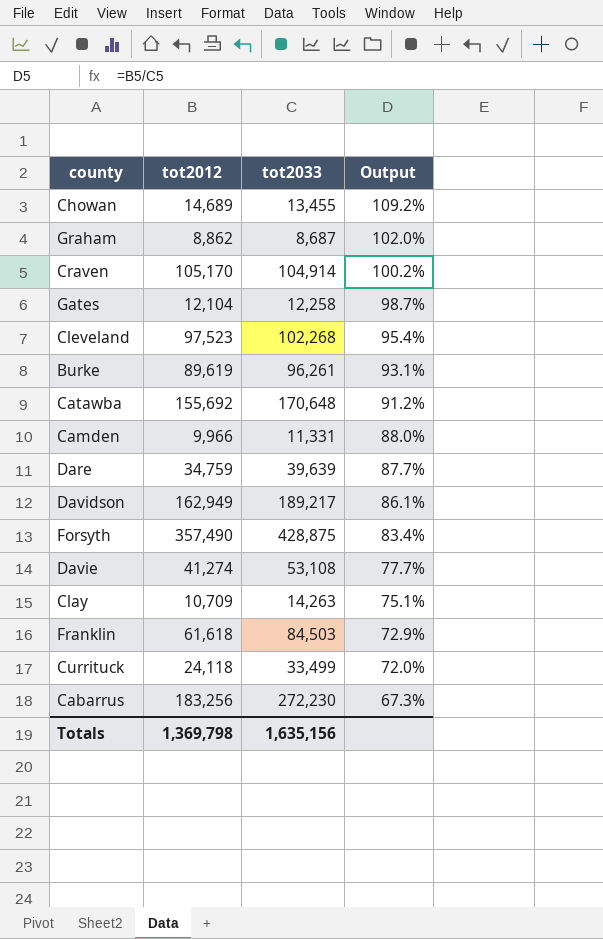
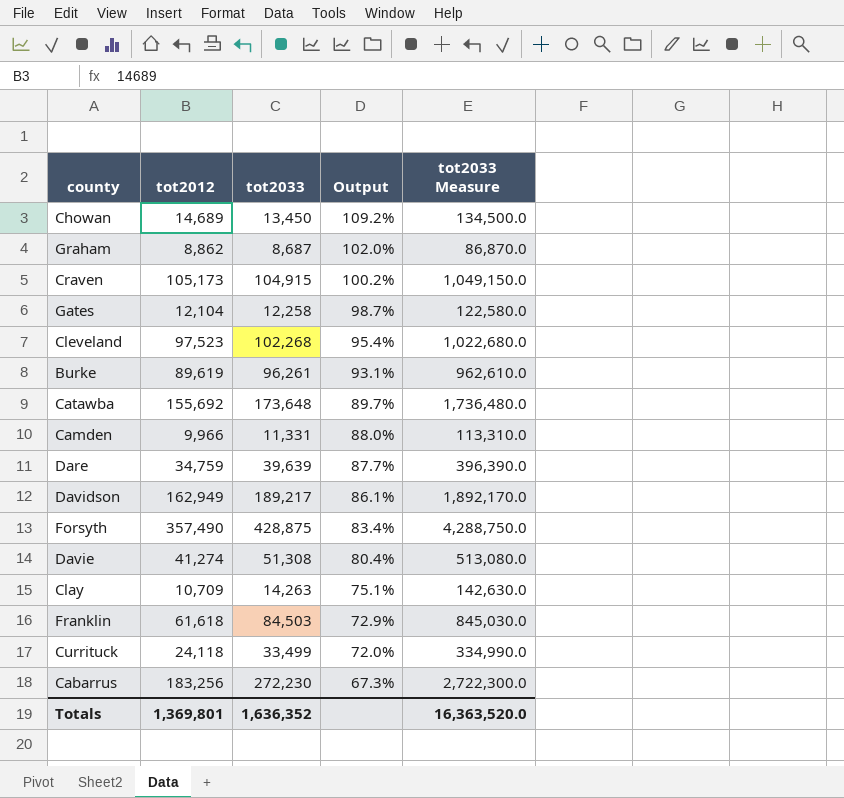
column tot2033 Measure | formula: none -> [tot2033] * 10
Chowan | tot2033: 13,455 -> 13,450
Craven | tot2012: 105,170 -> 105,173
Craven | tot2033: 104,914 -> 104,915
Catawba | tot2033: 170,648 -> 173,648
Catawba | Output: 91.2% -> 89.7%
Davie | tot2033: 53,108 -> 51,308
Davie | Output: 77.7% -> 80.4%
Totals | tot2012: 1,369,798 -> 1,369,801
Totals | tot2033: 1,635,156 -> 1,636,352

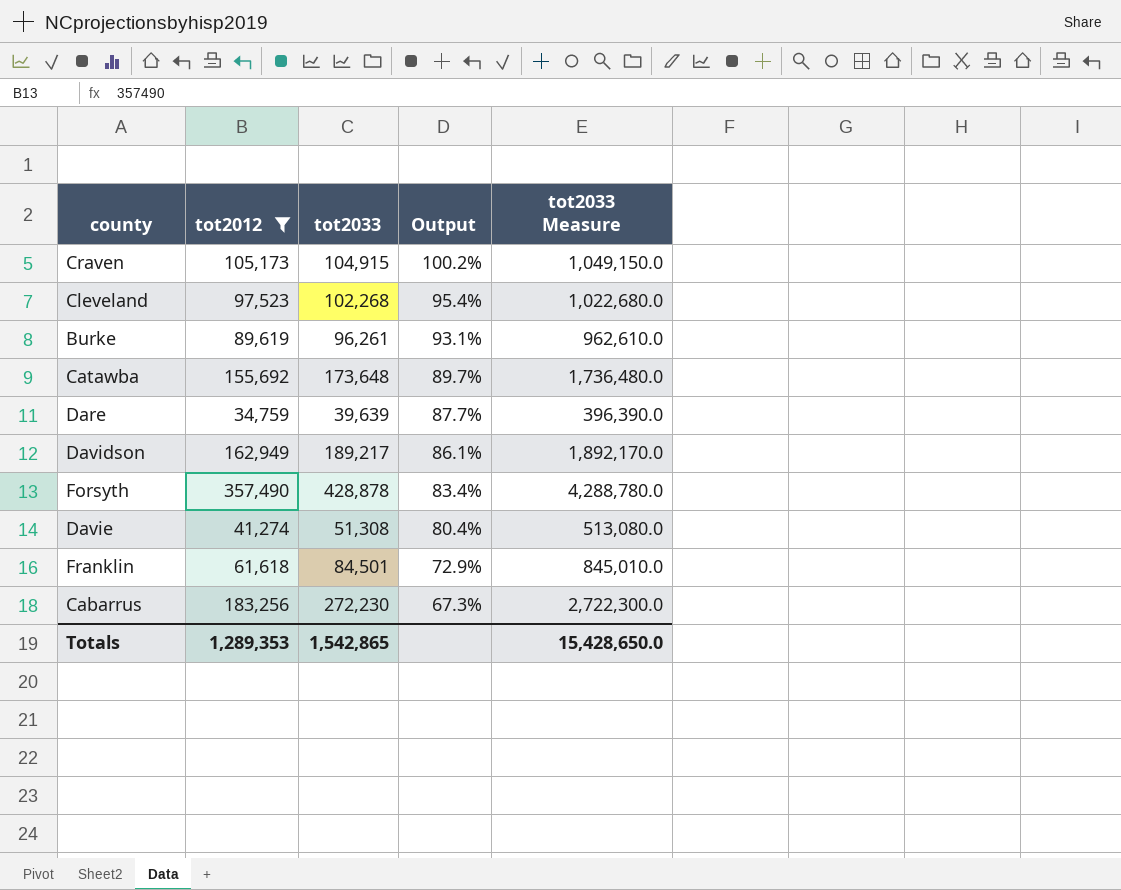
filter: none -> tot2012 >= 34,759
Forsyth | tot2033: 428,875 -> 428,878
Forsyth | tot2033 Measure: 4,288,750.0 -> 4,288,780.0
Franklin | tot2033: 84,503 -> 84,501
Franklin | tot2033 Measure: 845,030.0 -> 845,010.0
Totals | tot2012: 1,369,801 -> 1,289,353
Totals | tot2033: 1,636,352 -> 1,542,865
Totals | tot2033 Measure: 16,363,520.0 -> 15,428,650.0

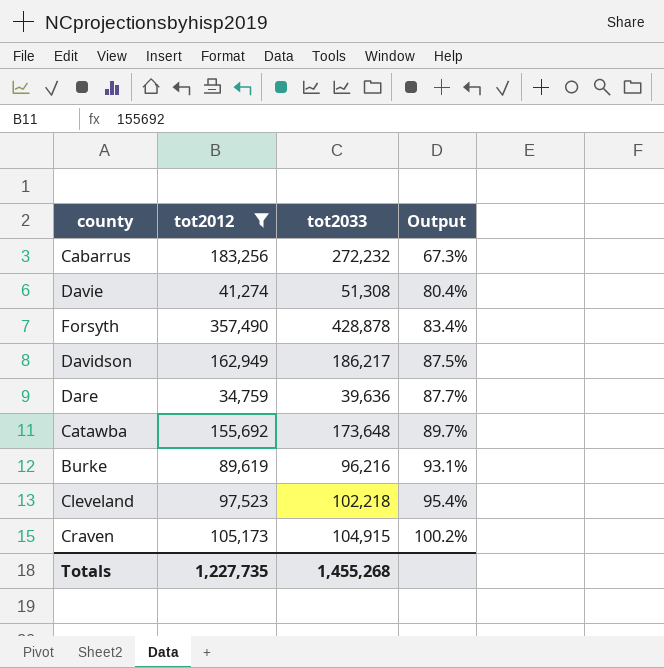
row order: Output descending -> Output ascending
column tot2033 Measure | formula: [tot2033] * 10 -> none
row Franklin: 61,618 | 84,501 | 72.9% | 845,010.0 -> none
Cabarrus | tot2033: 272,230 -> 272,232
Davidson | tot2033: 189,217 -> 186,217
Davidson | Output: 86.1% -> 87.5%
Dare | tot2033: 39,639 -> 39,636
Burke | tot2033: 96,261 -> 96,216
Cleveland | tot2033: 102,268 -> 102,218
Totals | tot2012: 1,289,353 -> 1,227,735
Totals | tot2033: 1,542,865 -> 1,455,268

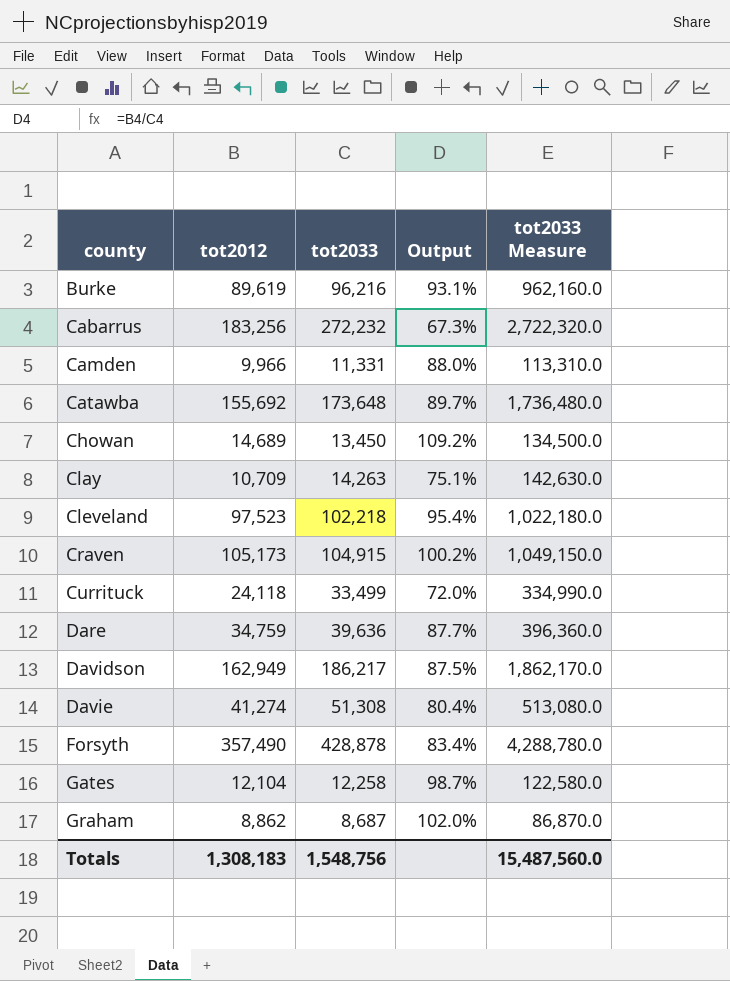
filter: tot2012 >= 34,759 -> none
row order: Output ascending -> county ascending
column tot2033 Measure | formula: none -> [tot2033] * 10
Totals | tot2012: 1,227,735 -> 1,308,183
Totals | tot2033: 1,455,268 -> 1,548,756

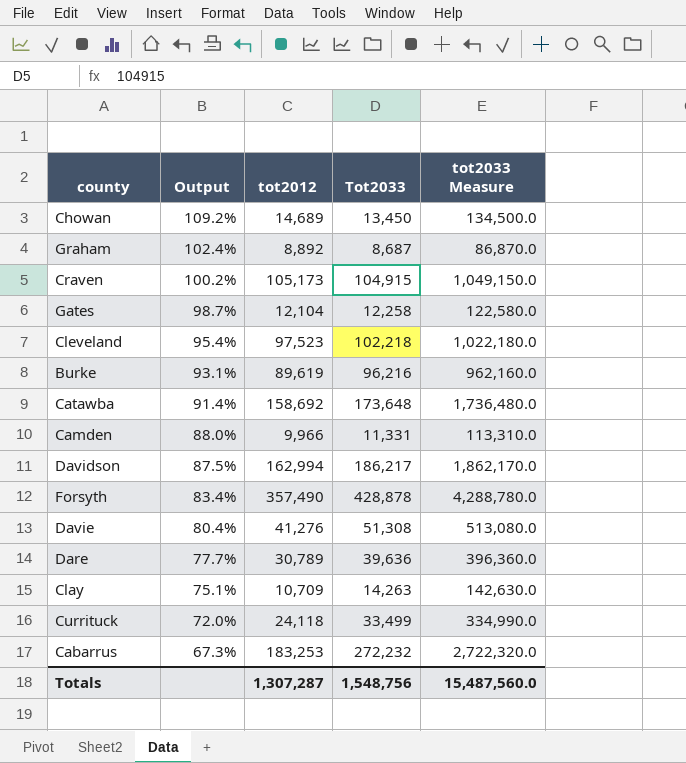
row order: county ascending -> Output descending
column Output | position: 4 -> 2
column name: tot2033 -> Tot2033
Graham | Output: 102.0% -> 102.4%
Graham | tot2012: 8,862 -> 8,892
Catawba | Output: 89.7% -> 91.4%
Catawba | tot2012: 155,692 -> 158,692
Davidson | tot2012: 162,949 -> 162,994
Davie | tot2012: 41,274 -> 41,276
Dare | Output: 87.7% -> 77.7%
Dare | tot2012: 34,759 -> 30,789
Cabarrus | tot2012: 183,256 -> 183,253
Totals | tot2012: 1,308,183 -> 1,307,287

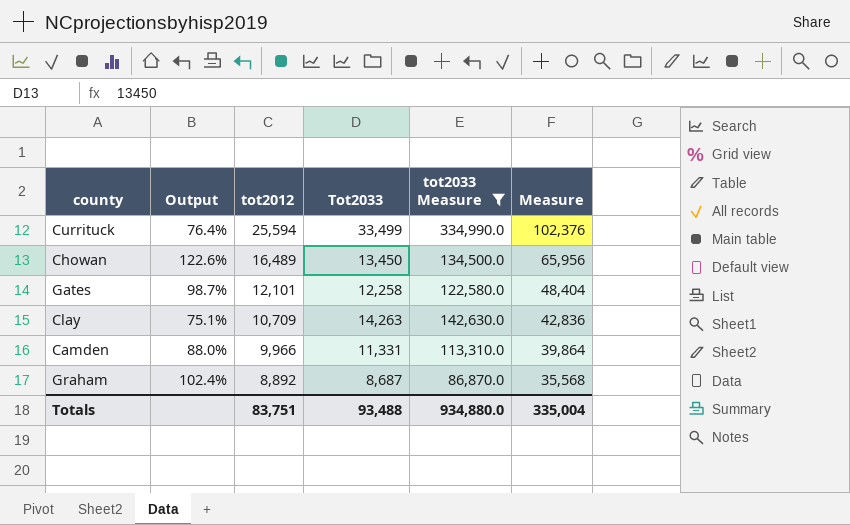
filter: none -> tot2033 Measure <= 334,990.0
row order: Output descending -> tot2012 descending
column Measure | formula: none -> [tot2012] * 4
Currituck | Output: 72.0% -> 76.4%
Currituck | tot2012: 24,118 -> 25,594
Chowan | Output: 109.2% -> 122.6%
Chowan | tot2012: 14,689 -> 16,489
Gates | tot2012: 12,104 -> 12,101
Totals | tot2012: 1,307,287 -> 83,751
Totals | Tot2033: 1,548,756 -> 93,488
Totals | tot2033 Measure: 15,487,560.0 -> 934,880.0

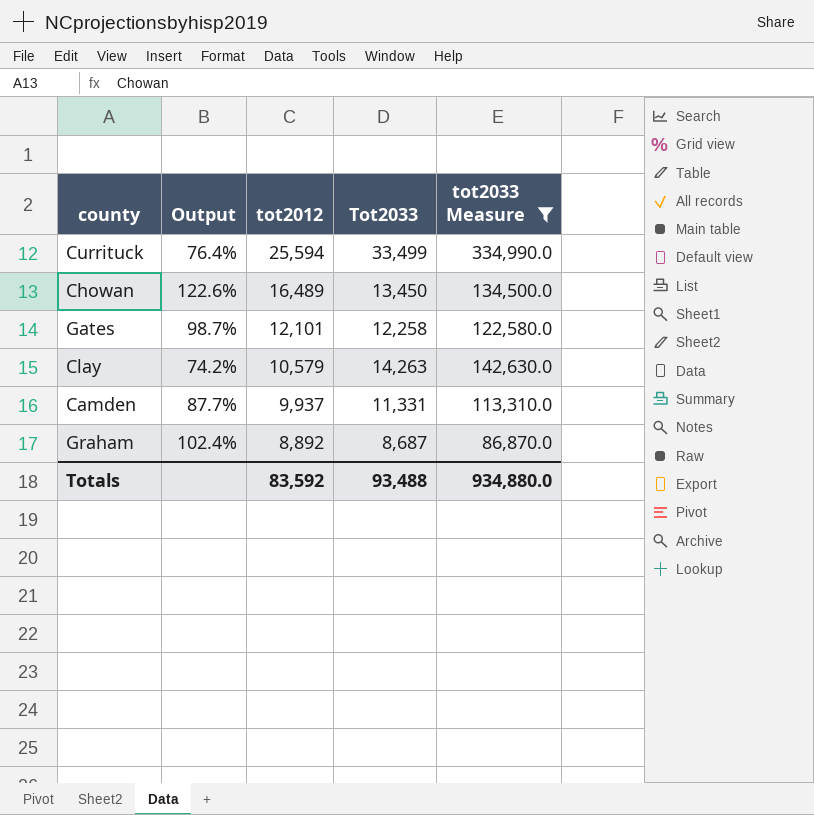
column Measure | formula: [tot2012] * 4 -> none
Clay | Output: 75.1% -> 74.2%
Clay | tot2012: 10,709 -> 10,579
Camden | Output: 88.0% -> 87.7%
Camden | tot2012: 9,966 -> 9,937
Totals | tot2012: 83,751 -> 83,592

